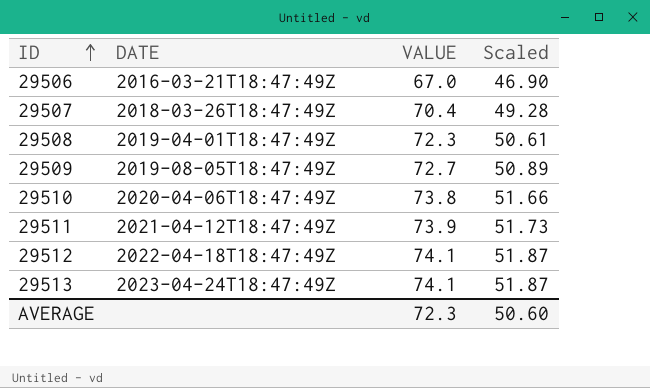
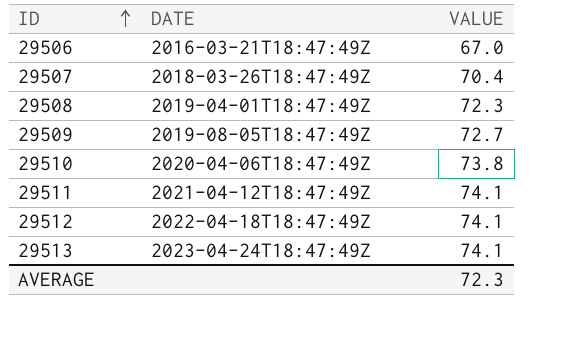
column Scaled | formula: [VALUE] * 0.7 -> none
29511 | VALUE: 73.9 -> 74.1

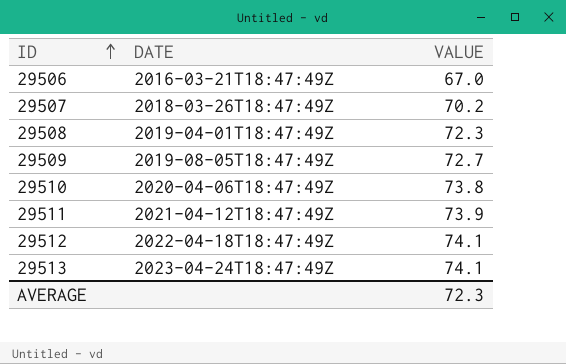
29507 | VALUE: 70.4 -> 70.2
29511 | VALUE: 74.1 -> 73.9

